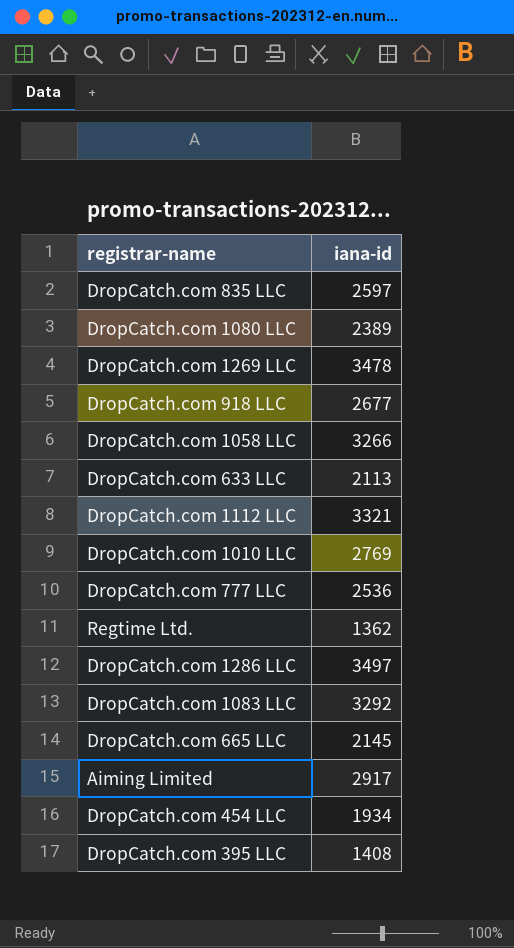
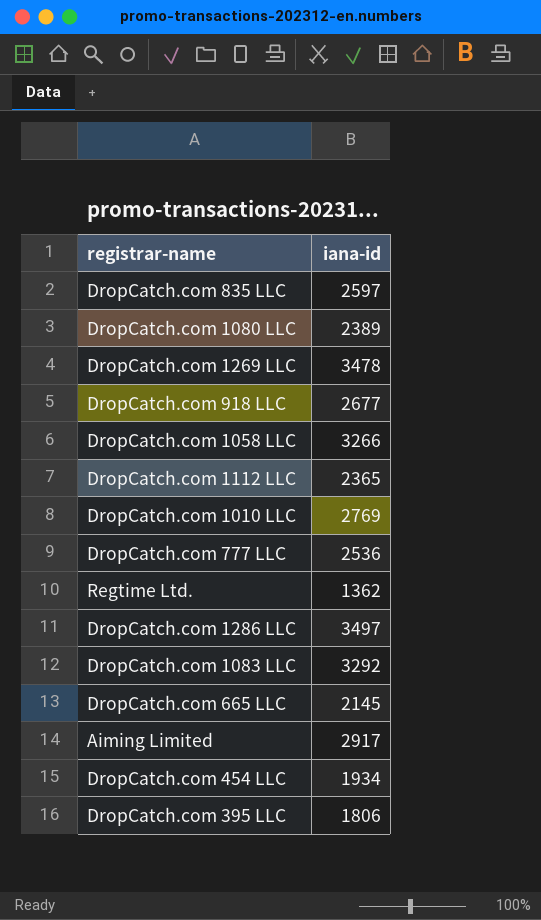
row DropCatch.com 633 LLC: 2113 -> none
DropCatch.com 1112 LLC | iana-id: 3321 -> 2365
DropCatch.com 395 LLC | iana-id: 1408 -> 1806

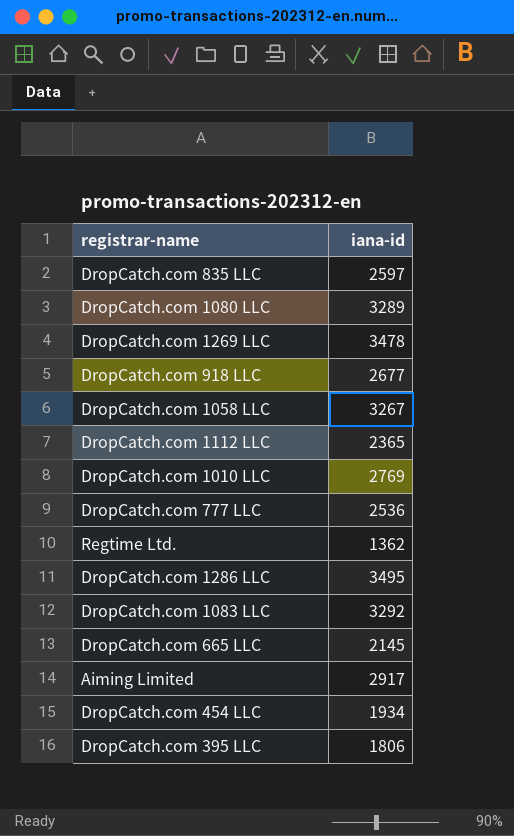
DropCatch.com 1080 LLC | iana-id: 2389 -> 3289
DropCatch.com 1058 LLC | iana-id: 3266 -> 3267
DropCatch.com 1286 LLC | iana-id: 3497 -> 3495

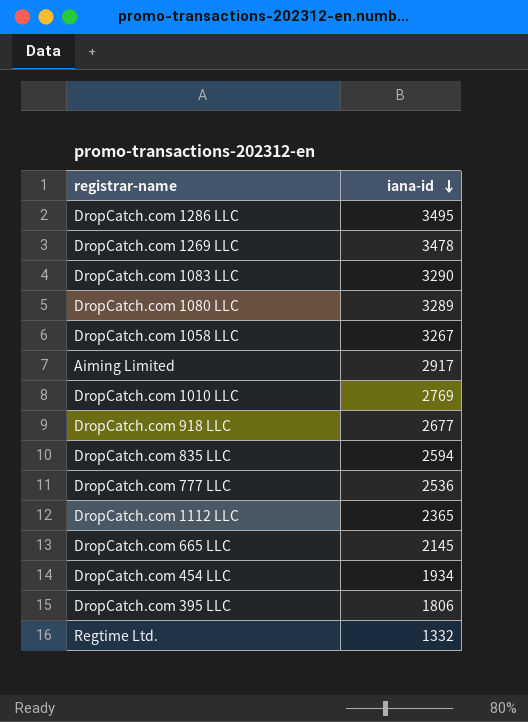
row order: none -> iana-id descending
DropCatch.com 1083 LLC | iana-id: 3292 -> 3290
DropCatch.com 835 LLC | iana-id: 2597 -> 2594
Regtime Ltd. | iana-id: 1362 -> 1332

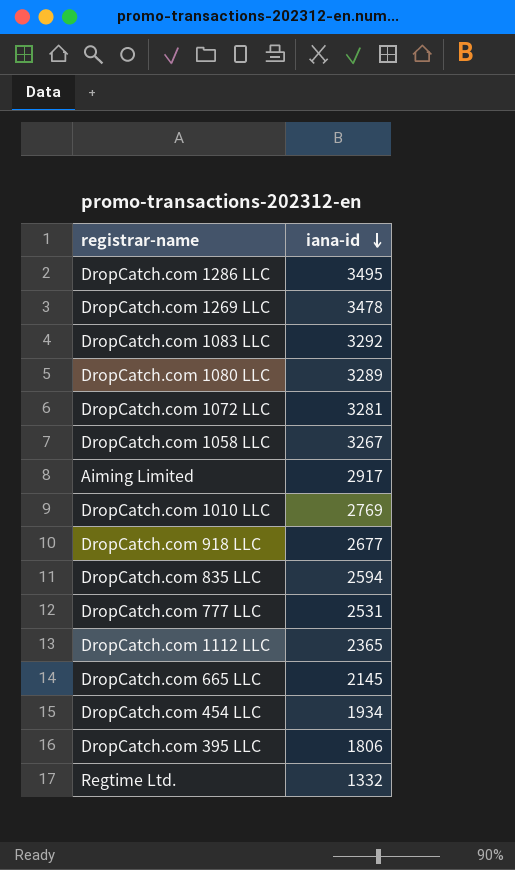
DropCatch.com 1083 LLC | iana-id: 3290 -> 3292
row DropCatch.com 1072 LLC: none -> 3281
DropCatch.com 777 LLC | iana-id: 2536 -> 2531

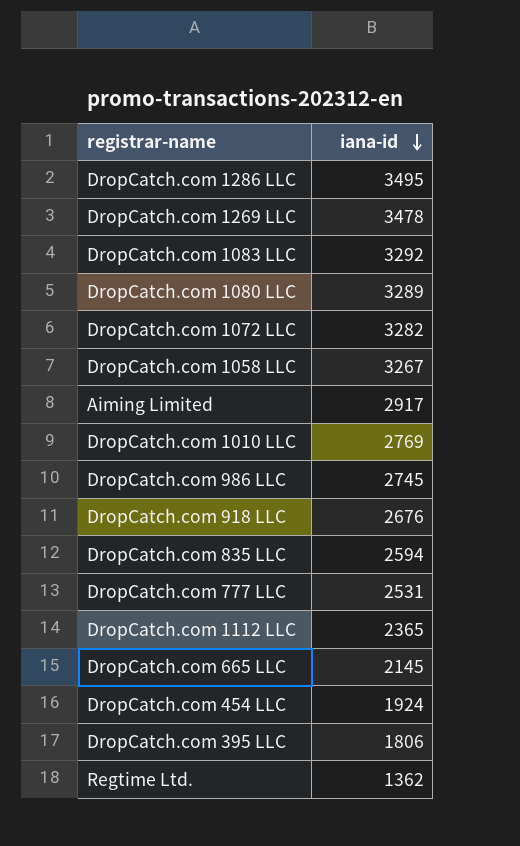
DropCatch.com 1072 LLC | iana-id: 3281 -> 3282
row DropCatch.com 986 LLC: none -> 2745
DropCatch.com 918 LLC | iana-id: 2677 -> 2676
DropCatch.com 454 LLC | iana-id: 1934 -> 1924
Regtime Ltd. | iana-id: 1332 -> 1362

